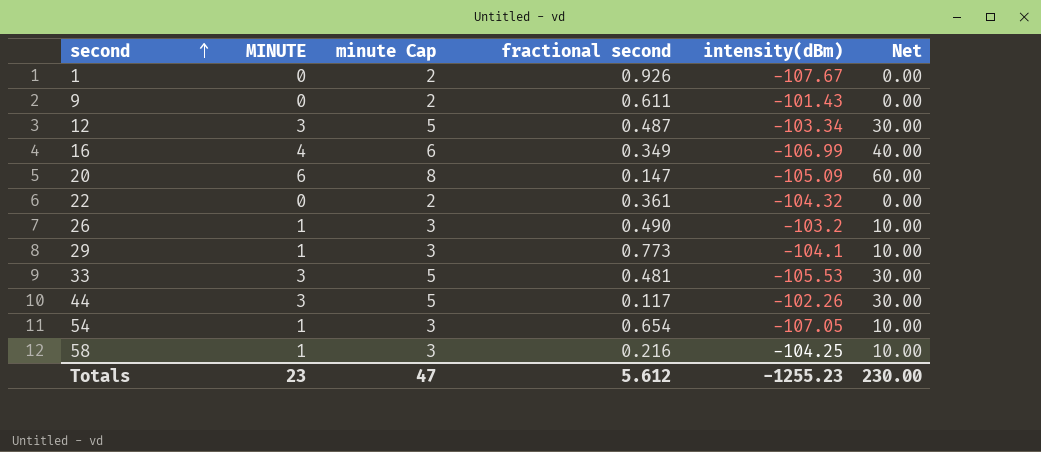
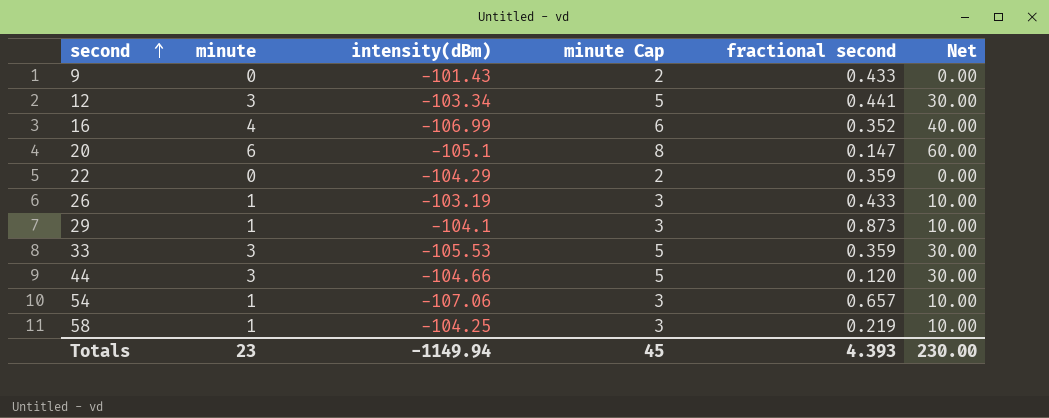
column name: MINUTE -> minute
column intensity(dBm) | position: 5 -> 3
row 1: 0 | 2 | 0.926 | -107.67 | 0.00 -> none
9 | fractional second: 0.611 -> 0.433
12 | fractional second: 0.487 -> 0.441
16 | fractional second: 0.349 -> 0.352
20 | intensity(dBm): -105.09 -> -105.1
22 | intensity(dBm): -104.32 -> -104.29
22 | fractional second: 0.361 -> 0.359
26 | intensity(dBm): -103.2 -> -103.19
26 | fractional second: 0.490 -> 0.433
29 | fractional second: 0.773 -> 0.873
33 | fractional second: 0.481 -> 0.359
44 | intensity(dBm): -102.26 -> -104.66
44 | fractional second: 0.117 -> 0.120
54 | intensity(dBm): -107.05 -> -107.06
54 | fractional second: 0.654 -> 0.657
58 | fractional second: 0.216 -> 0.219
Totals | intensity(dBm): -1255.23 -> -1149.94
Totals | minute Cap: 47 -> 45
Totals | fractional second: 5.612 -> 4.393

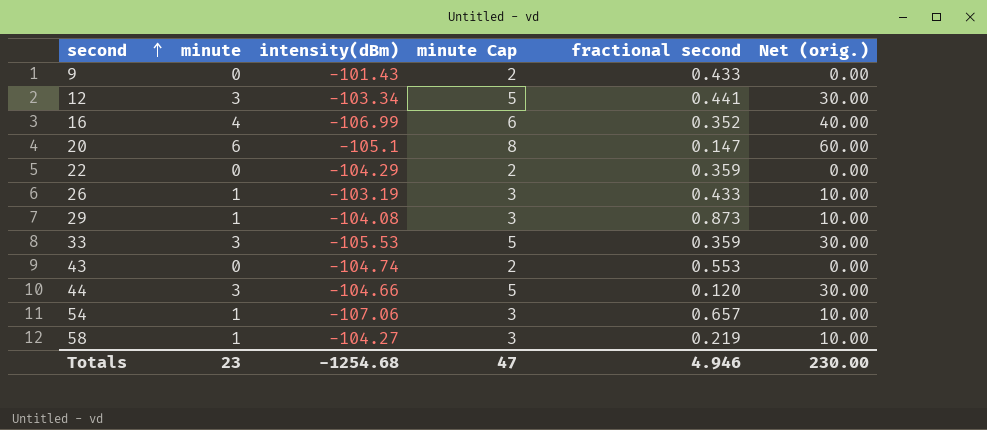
column name: Net -> Net (orig.)
29 | intensity(dBm): -104.1 -> -104.08
row 43: none -> 0 | -104.74 | 2 | 0.553 | 0.00
58 | intensity(dBm): -104.25 -> -104.27
Totals | intensity(dBm): -1149.94 -> -1254.68
Totals | minute Cap: 45 -> 47
Totals | fractional second: 4.393 -> 4.946

